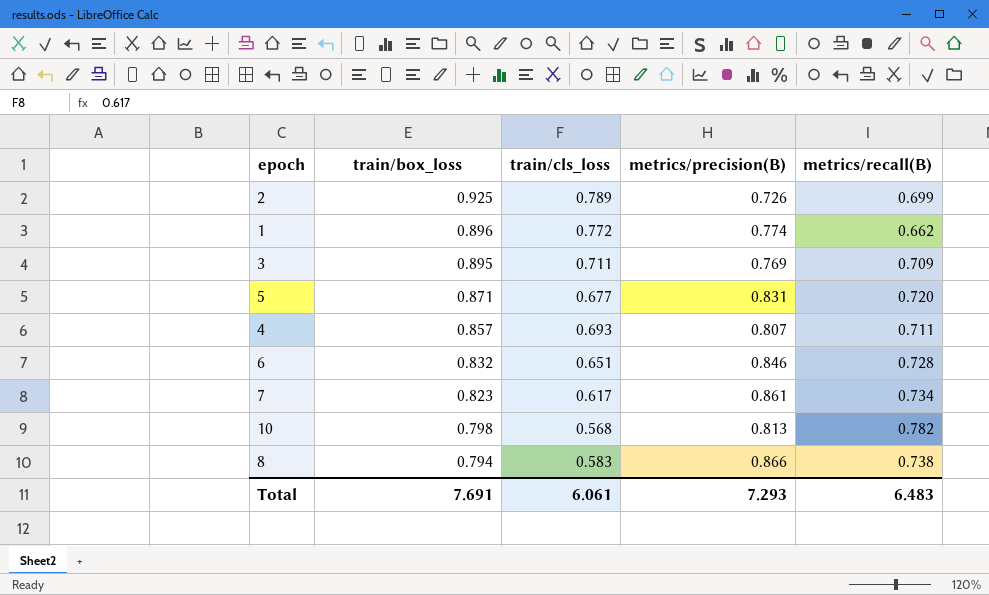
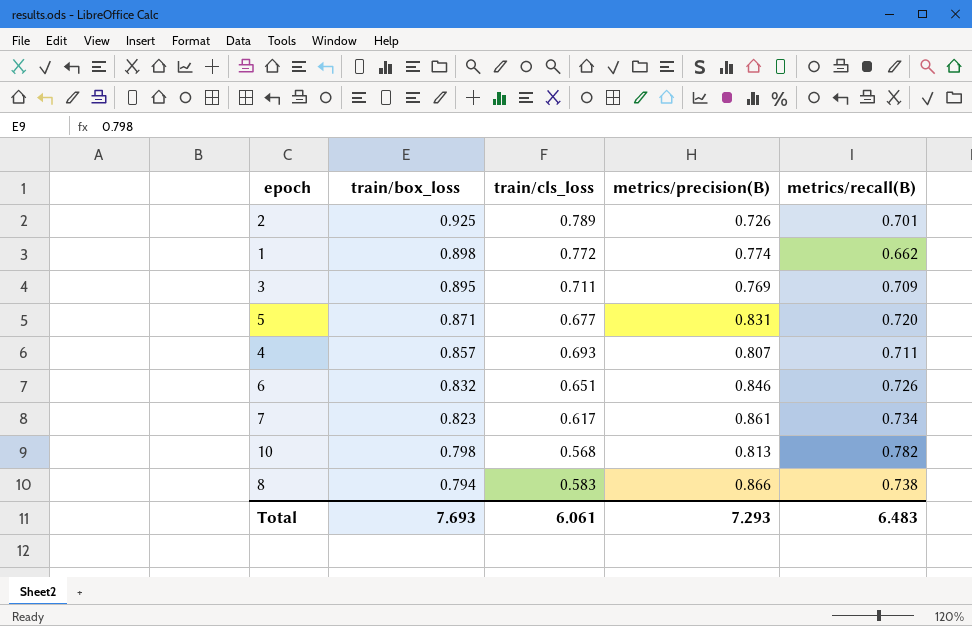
2 | metrics/recall(B): 0.699 -> 0.701
1 | train/box_loss: 0.896 -> 0.898
6 | metrics/recall(B): 0.728 -> 0.726
Total | train/box_loss: 7.691 -> 7.693

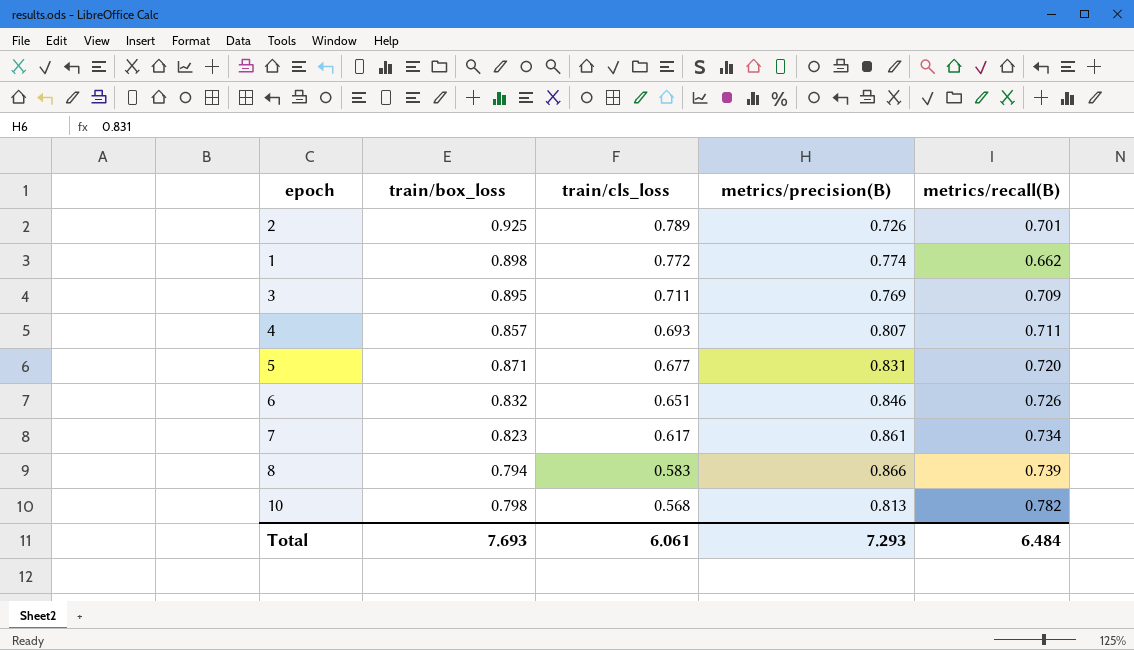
row order: train/box_loss descending -> train/cls_loss descending
8 | metrics/recall(B): 0.738 -> 0.739
Total | metrics/recall(B): 6.483 -> 6.484

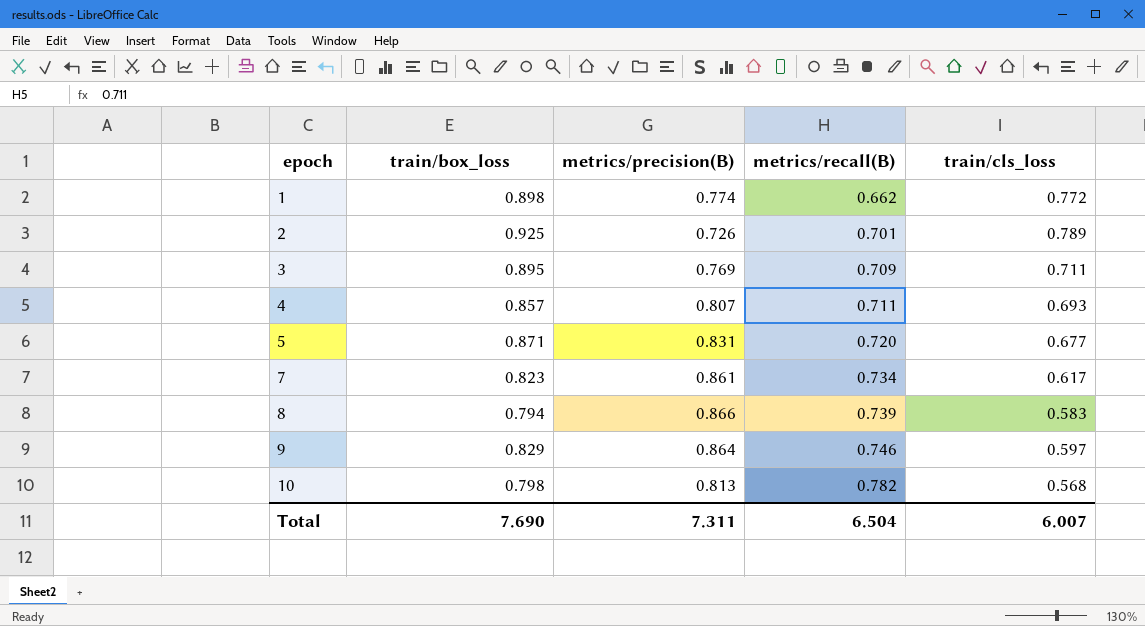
row order: train/cls_loss descending -> epoch ascending
column train/cls_loss | position: 3 -> 5
row 6: 0.832 | 0.651 | 0.846 | 0.726 -> none
row 9: none -> 0.829 | 0.864 | 0.746 | 0.597
Total | train/box_loss: 7.693 -> 7.690
Total | metrics/precision(B): 7.293 -> 7.311
Total | metrics/recall(B): 6.484 -> 6.504
Total | train/cls_loss: 6.061 -> 6.007

